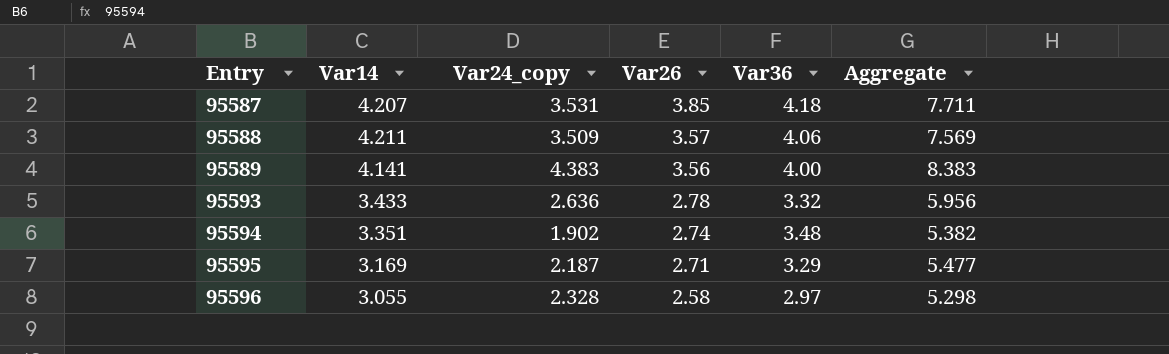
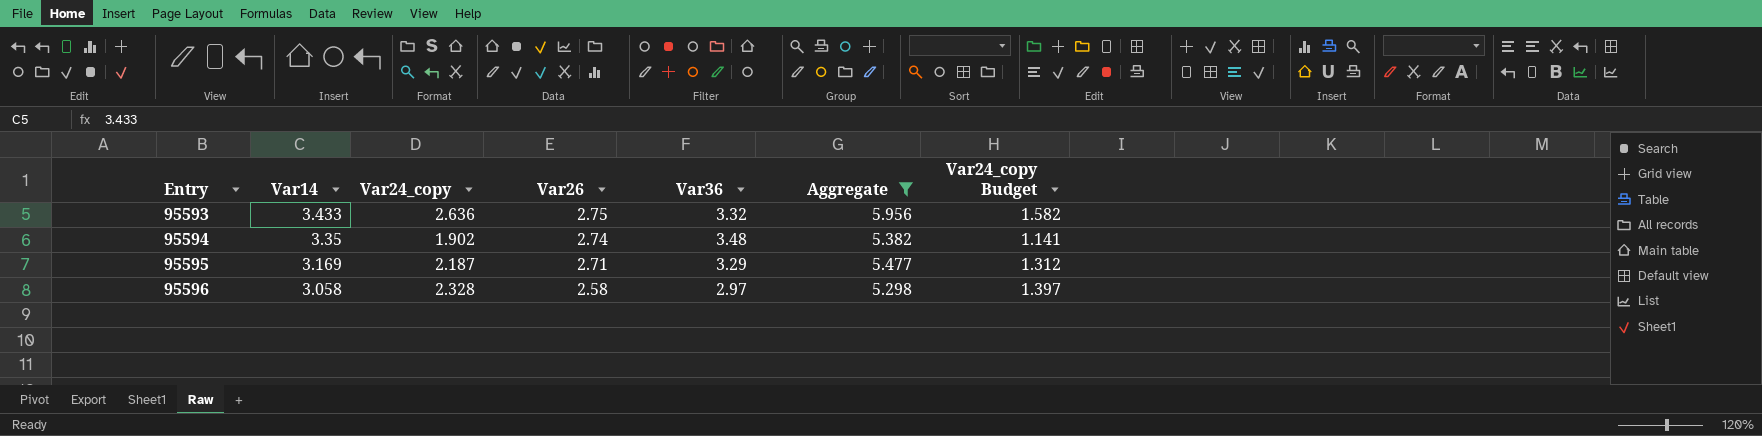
filter: none -> Aggregate <= 5.956
column Var24_copy Budget | formula: none -> [Var24_copy] * 0.6
95593 | Var26: 2.78 -> 2.75
95594 | Var14: 3.351 -> 3.35
95596 | Var14: 3.055 -> 3.058

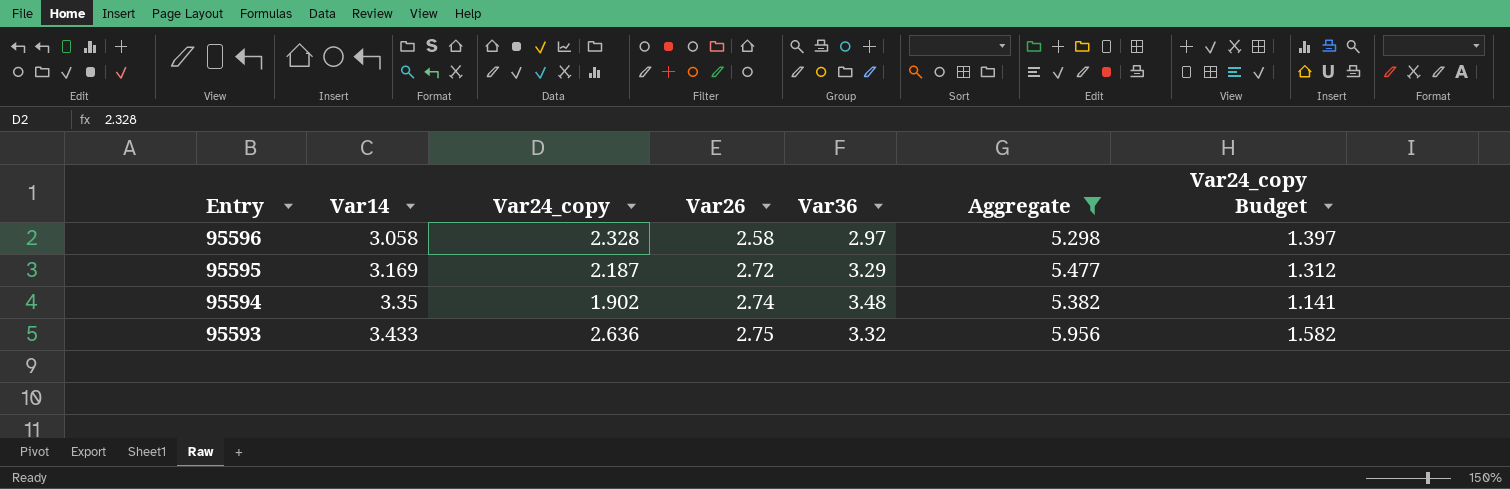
row order: Entry ascending -> Entry descending
95595 | Var26: 2.71 -> 2.72

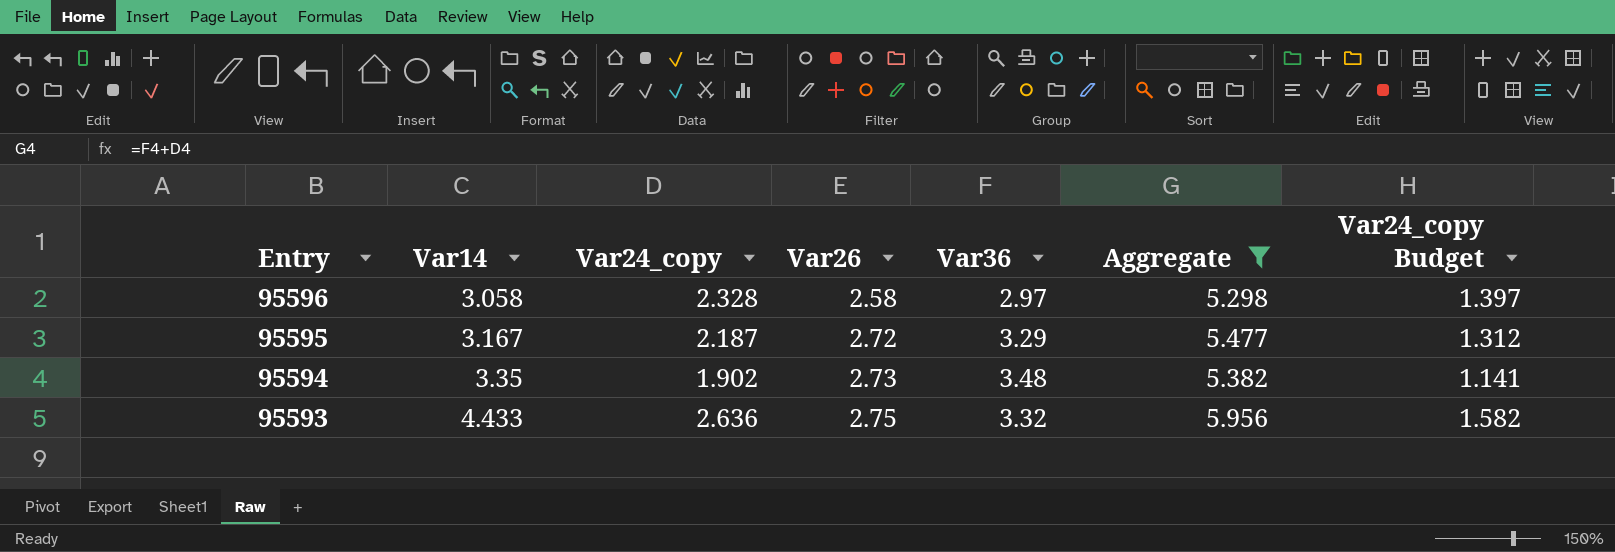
95595 | Var14: 3.169 -> 3.167
95594 | Var26: 2.74 -> 2.73
95593 | Var14: 3.433 -> 4.433

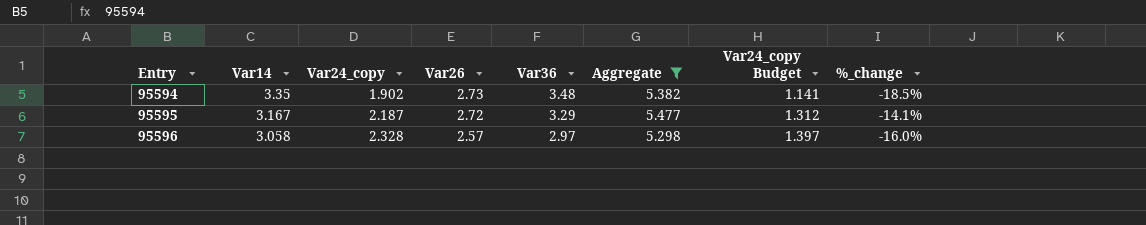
row order: Entry descending -> Entry ascending
column %_change | formula: none -> ([Var26] - [Var14]) / [Var14]
row 95593: 4.433 | 2.636 | 2.75 | 3.32 | 5.956 | 1.582 -> none
95596 | Var26: 2.58 -> 2.57

